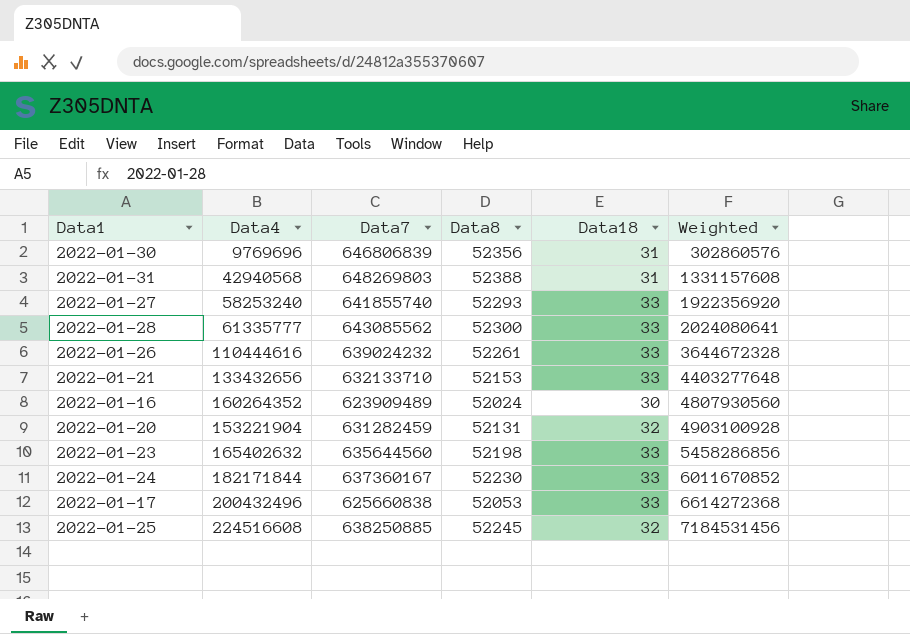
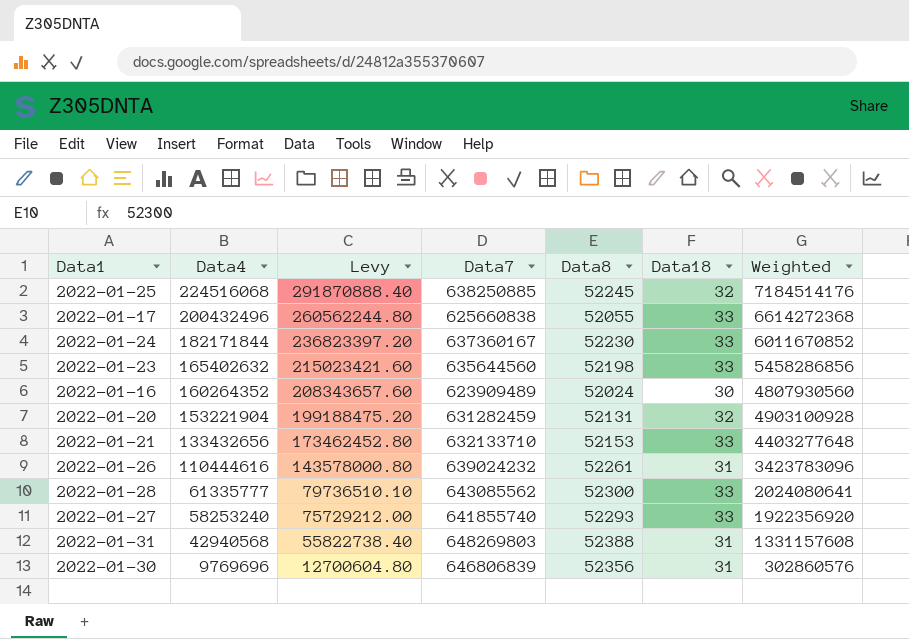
row order: Weighted ascending -> Data4 descending
column Levy | formula: none -> [Data4] * 1.3
2022-01-25 | Data4: 224516608 -> 224516068
2022-01-25 | Weighted: 7184531456 -> 7184514176
2022-01-17 | Data8: 52053 -> 52055
2022-01-26 | Data18: 33 -> 31
2022-01-26 | Weighted: 3644672328 -> 3423783096

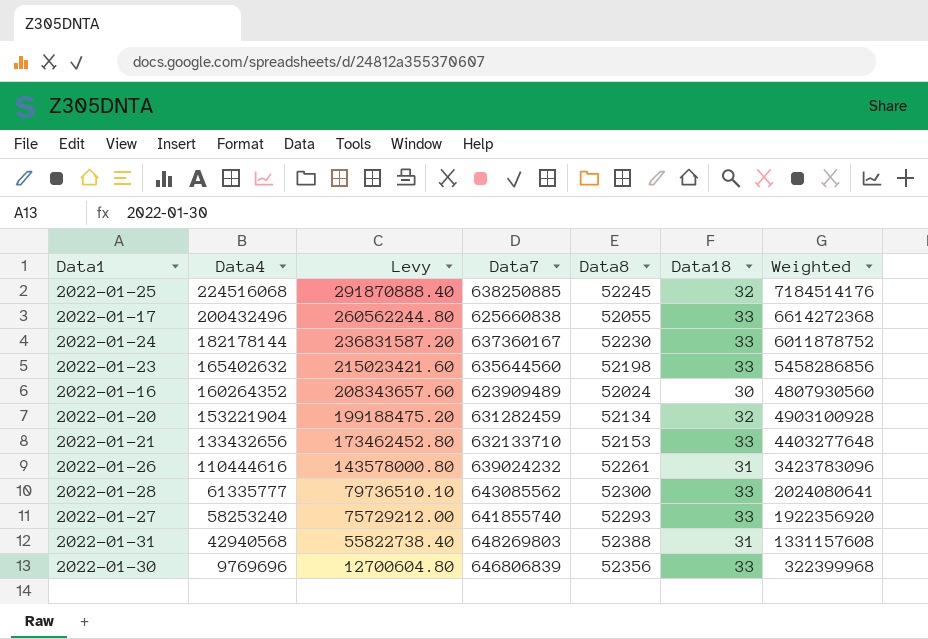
2022-01-24 | Data4: 182171844 -> 182178144
2022-01-24 | Levy: 236823397.20 -> 236831587.20
2022-01-24 | Weighted: 6011670852 -> 6011878752
2022-01-20 | Data8: 52131 -> 52134
2022-01-30 | Data18: 31 -> 33
2022-01-30 | Weighted: 302860576 -> 322399968

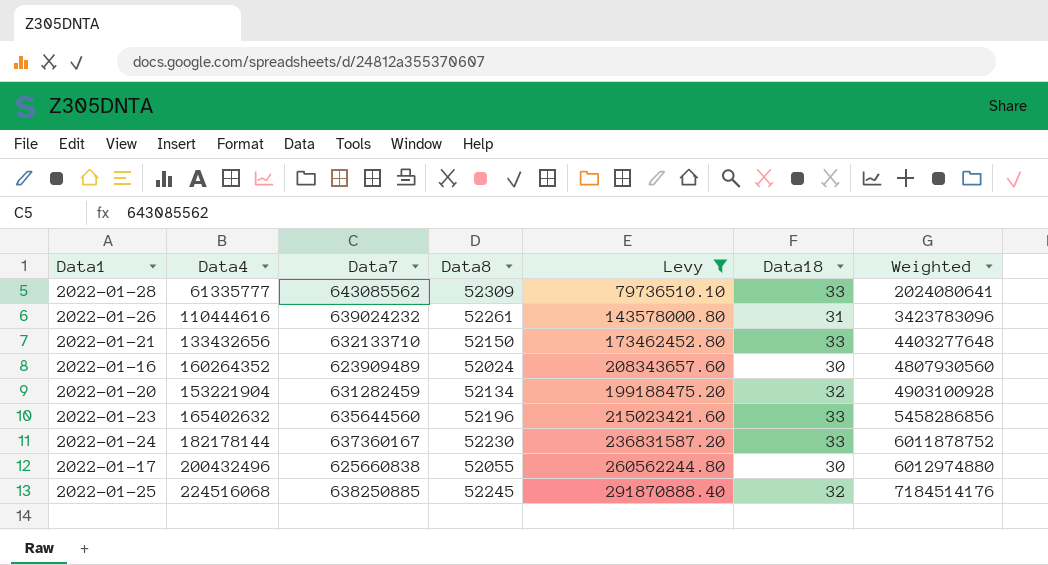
filter: none -> Levy >= 79736510.10
row order: Data4 descending -> Weighted ascending
column Levy | position: 3 -> 5
2022-01-28 | Data8: 52300 -> 52309
2022-01-21 | Data8: 52153 -> 52150
2022-01-23 | Data8: 52198 -> 52196
2022-01-17 | Data18: 33 -> 30
2022-01-17 | Weighted: 6614272368 -> 6012974880

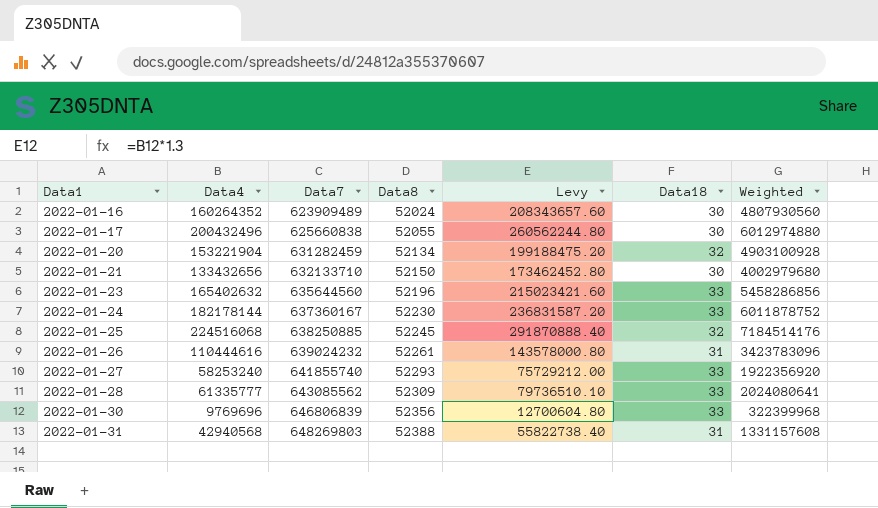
filter: Levy >= 79736510.10 -> none
row order: Weighted ascending -> Data1 ascending
2022-01-21 | Data18: 33 -> 30
2022-01-21 | Weighted: 4403277648 -> 4002979680

